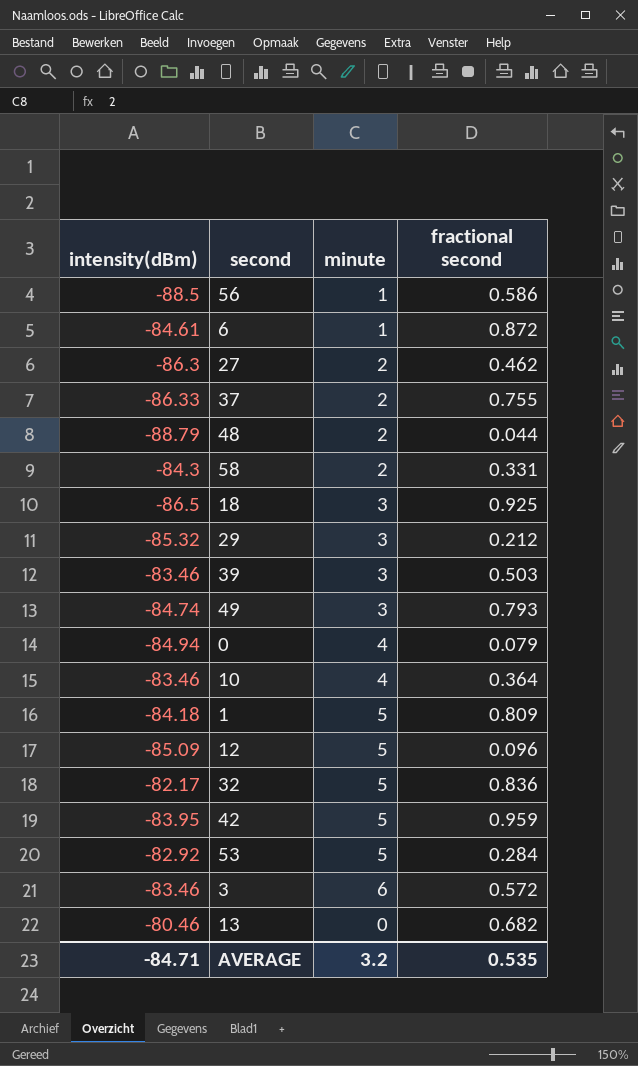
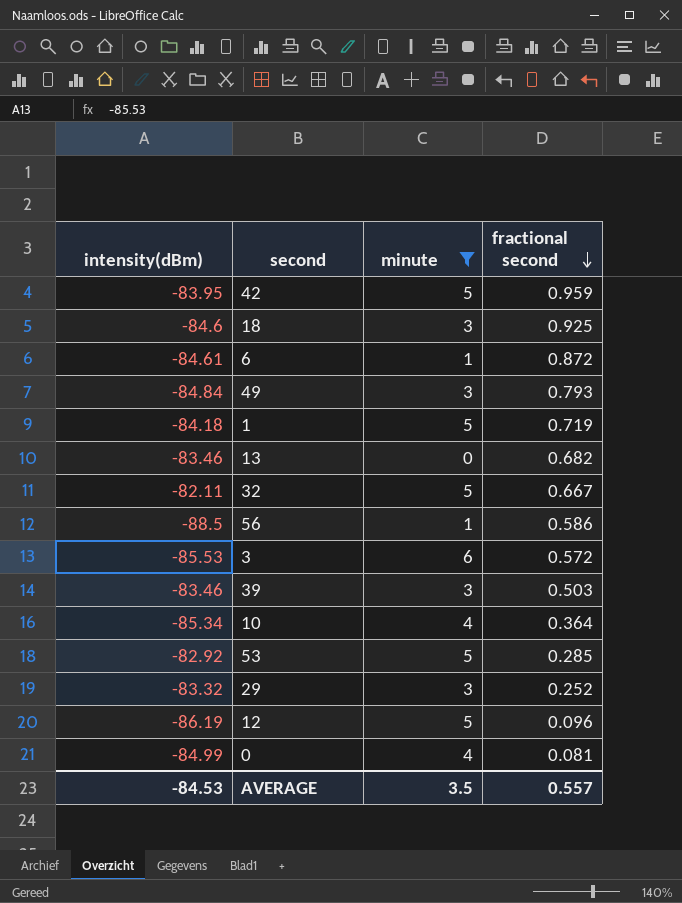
filter: none -> minute != 2
row order: none -> fractional second descending
18 | intensity(dBm): -86.5 -> -84.6
49 | intensity(dBm): -84.74 -> -84.84
1 | fractional second: 0.809 -> 0.719
13 | intensity(dBm): -80.46 -> -83.46
32 | intensity(dBm): -82.17 -> -82.11
32 | fractional second: 0.836 -> 0.667
3 | intensity(dBm): -83.46 -> -85.53
10 | intensity(dBm): -83.46 -> -85.34
53 | fractional second: 0.284 -> 0.285
29 | intensity(dBm): -85.32 -> -83.32
29 | fractional second: 0.212 -> 0.252
12 | intensity(dBm): -85.09 -> -86.19
0 | intensity(dBm): -84.94 -> -84.99
0 | fractional second: 0.079 -> 0.081
AVERAGE | intensity(dBm): -84.71 -> -84.53
AVERAGE | minute: 3.2 -> 3.5
AVERAGE | fractional second: 0.535 -> 0.557

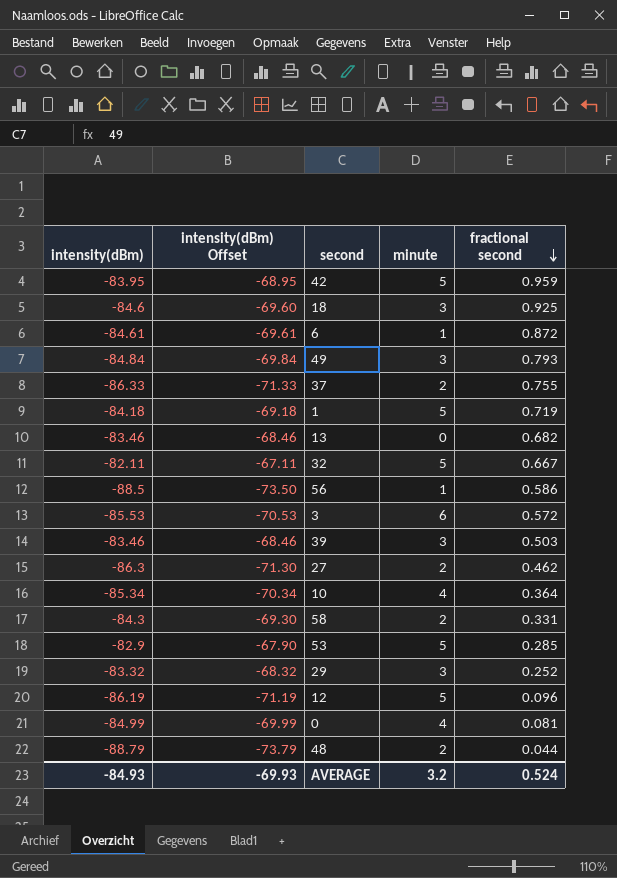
filter: minute != 2 -> none
column intensity(dBm) Offset | formula: none -> [intensity(dBm)] + 15
53 | intensity(dBm): -82.92 -> -82.9
AVERAGE | intensity(dBm): -84.53 -> -84.93
AVERAGE | minute: 3.5 -> 3.2
AVERAGE | fractional second: 0.557 -> 0.524

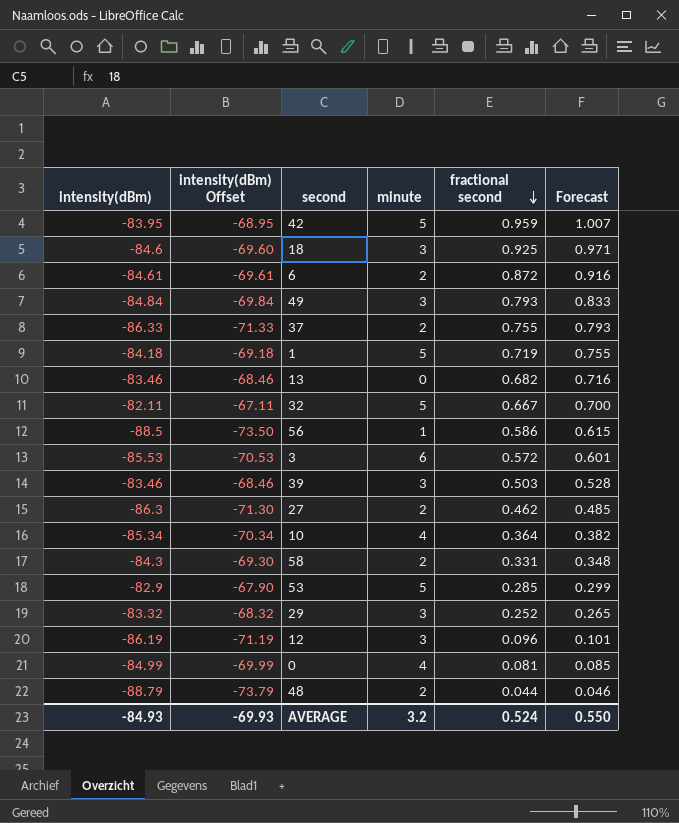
column Forecast | formula: none -> [fractional second] * 1.05
6 | minute: 1 -> 2
12 | minute: 5 -> 3

